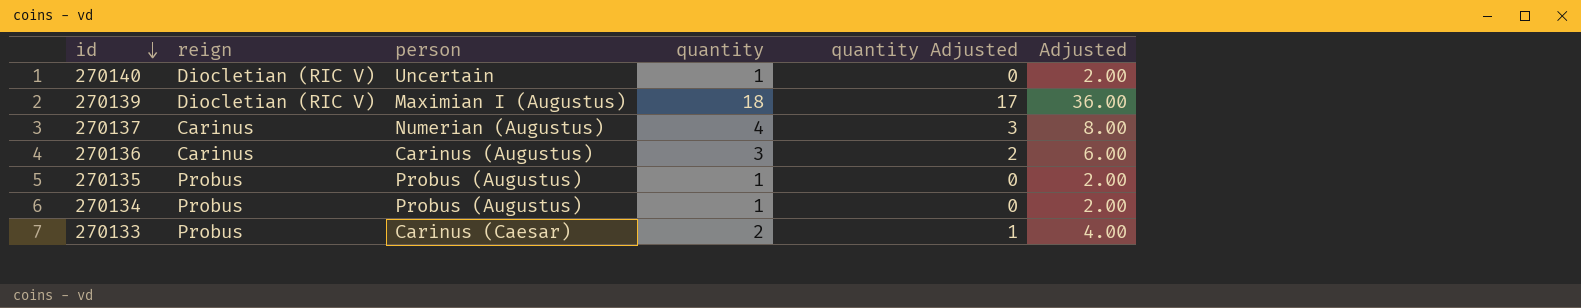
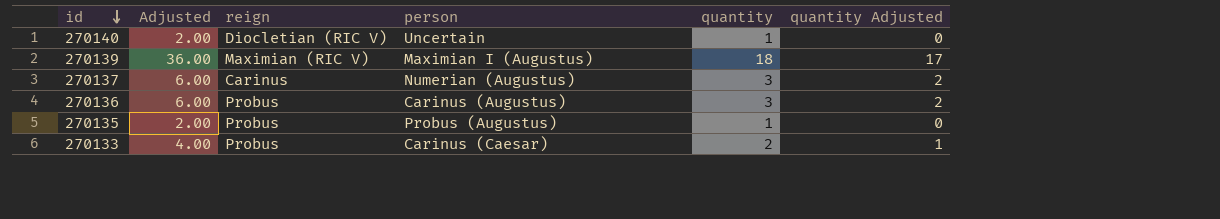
column Adjusted | position: 6 -> 2
row 270134: Probus | Probus (Augustus) | 1 | 0 | 2.00 -> none
270139 | reign: Diocletian (RIC V) -> Maximian (RIC V)
270137 | Adjusted: 8.00 -> 6.00
270137 | quantity: 4 -> 3
270137 | quantity Adjusted: 3 -> 2
270136 | reign: Carinus -> Probus

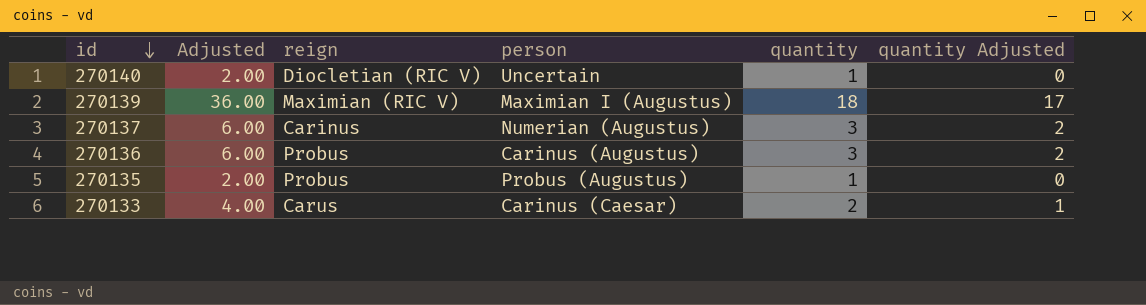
270133 | reign: Probus -> Carus

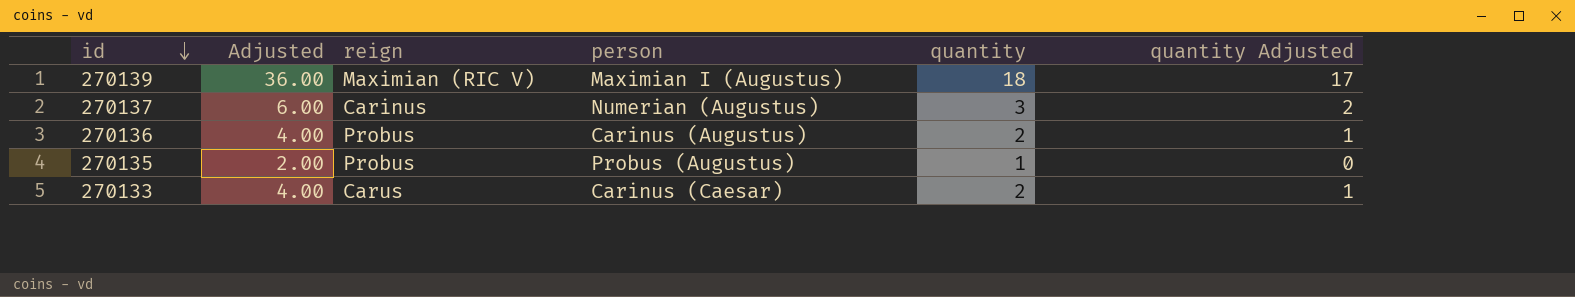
row 270140: 2.00 | Diocletian (RIC V) | Uncertain | 1 | 0 -> none
270136 | Adjusted: 6.00 -> 4.00
270136 | quantity: 3 -> 2
270136 | quantity Adjusted: 2 -> 1

